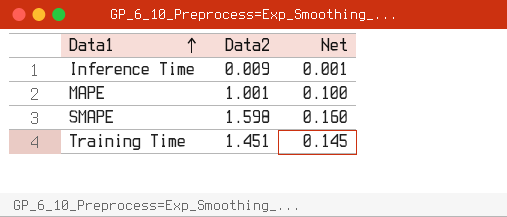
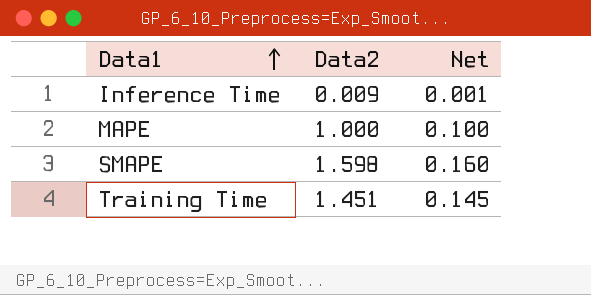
MAPE | Data2: 1.001 -> 1.000

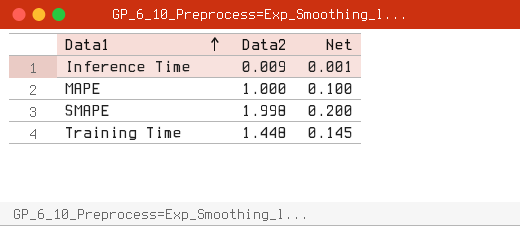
SMAPE | Data2: 1.598 -> 1.998
SMAPE | Net: 0.160 -> 0.200
Training Time | Data2: 1.451 -> 1.448

